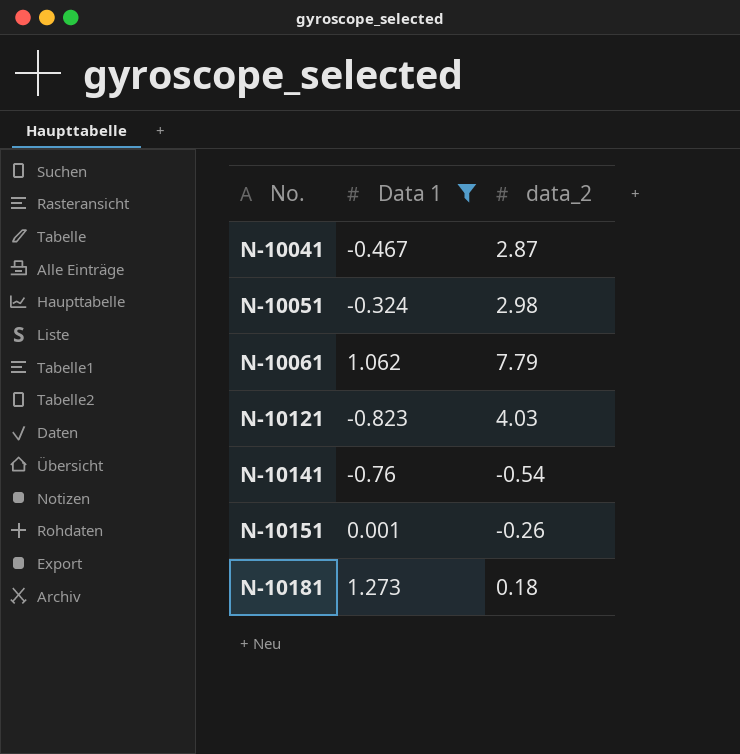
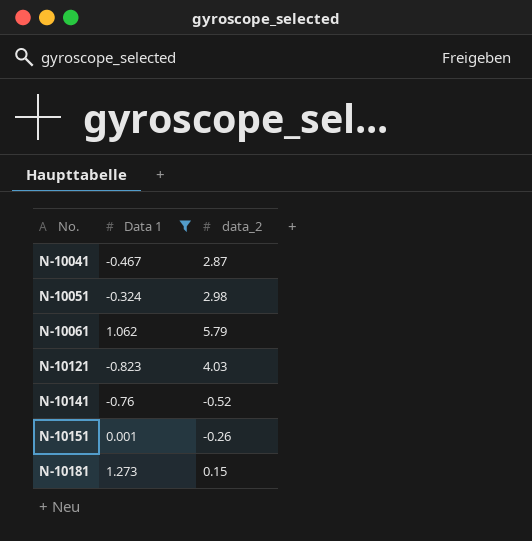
N-10061 | data_2: 7.79 -> 5.79
N-10141 | data_2: -0.54 -> -0.52
N-10181 | data_2: 0.18 -> 0.15

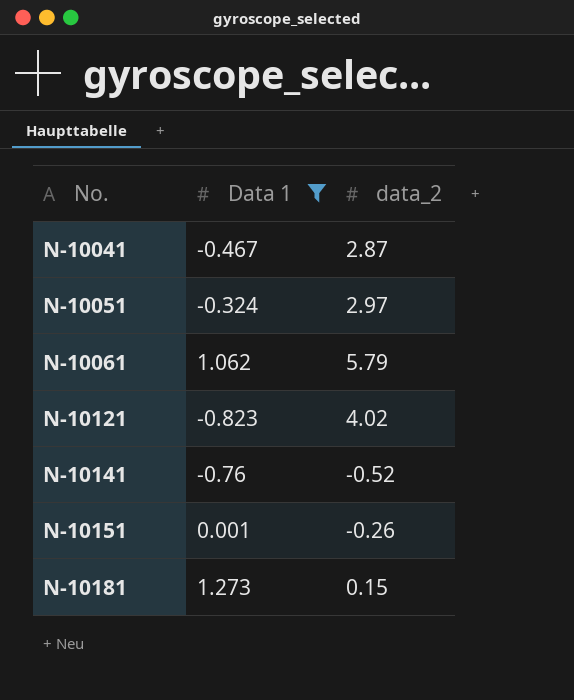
N-10051 | data_2: 2.98 -> 2.97
N-10121 | data_2: 4.03 -> 4.02

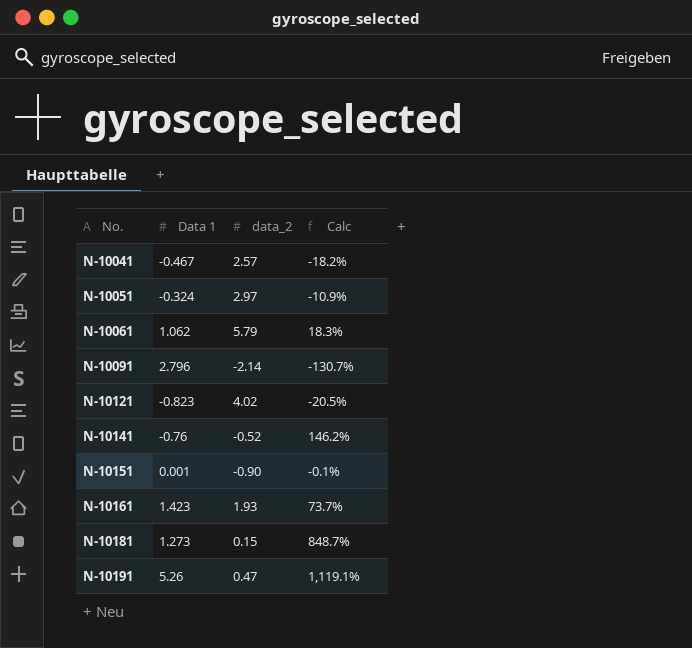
filter: Data 1 <= 1.273 -> none
column Calc | formula: none -> [Data 1] / [data_2]
N-10041 | data_2: 2.87 -> 2.57
N-10151 | data_2: -0.26 -> -0.90

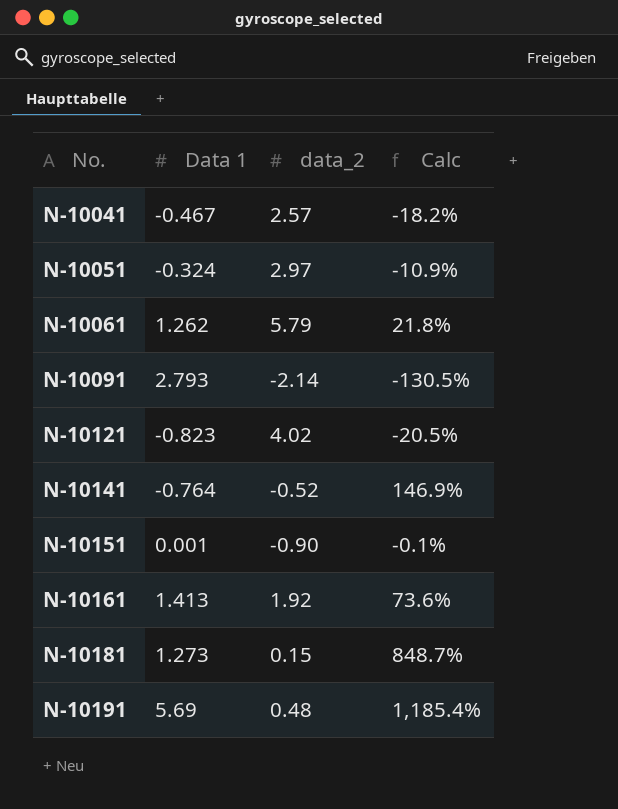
N-10061 | Data 1: 1.062 -> 1.262
N-10061 | Calc: 18.3% -> 21.8%
N-10091 | Data 1: 2.796 -> 2.793
N-10091 | Calc: -130.7% -> -130.5%
N-10141 | Data 1: -0.76 -> -0.764
N-10141 | Calc: 146.2% -> 146.9%
N-10161 | Data 1: 1.423 -> 1.413
N-10161 | data_2: 1.93 -> 1.92
N-10161 | Calc: 73.7% -> 73.6%
N-10191 | Data 1: 5.26 -> 5.69
N-10191 | data_2: 0.47 -> 0.48
N-10191 | Calc: 1,119.1% -> 1,185.4%

